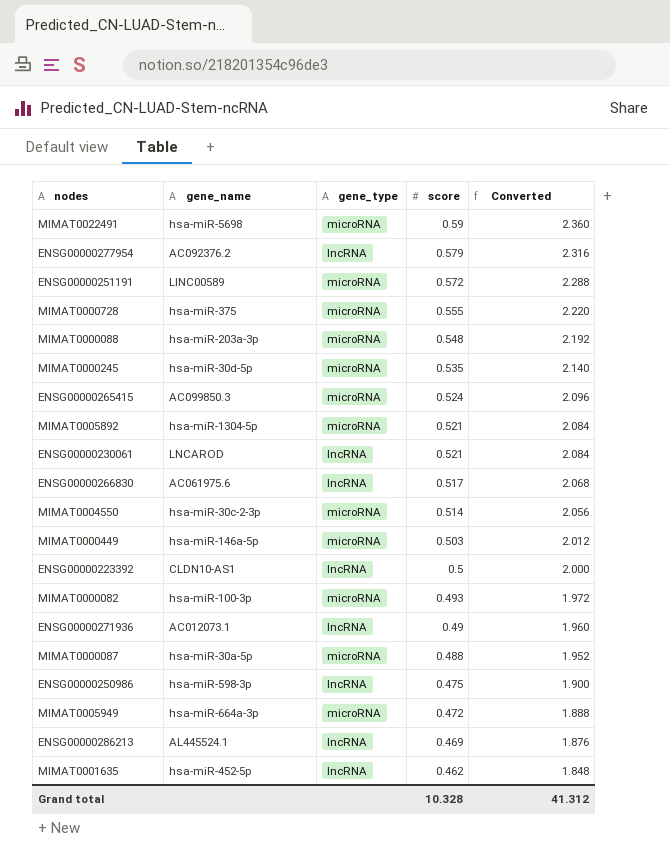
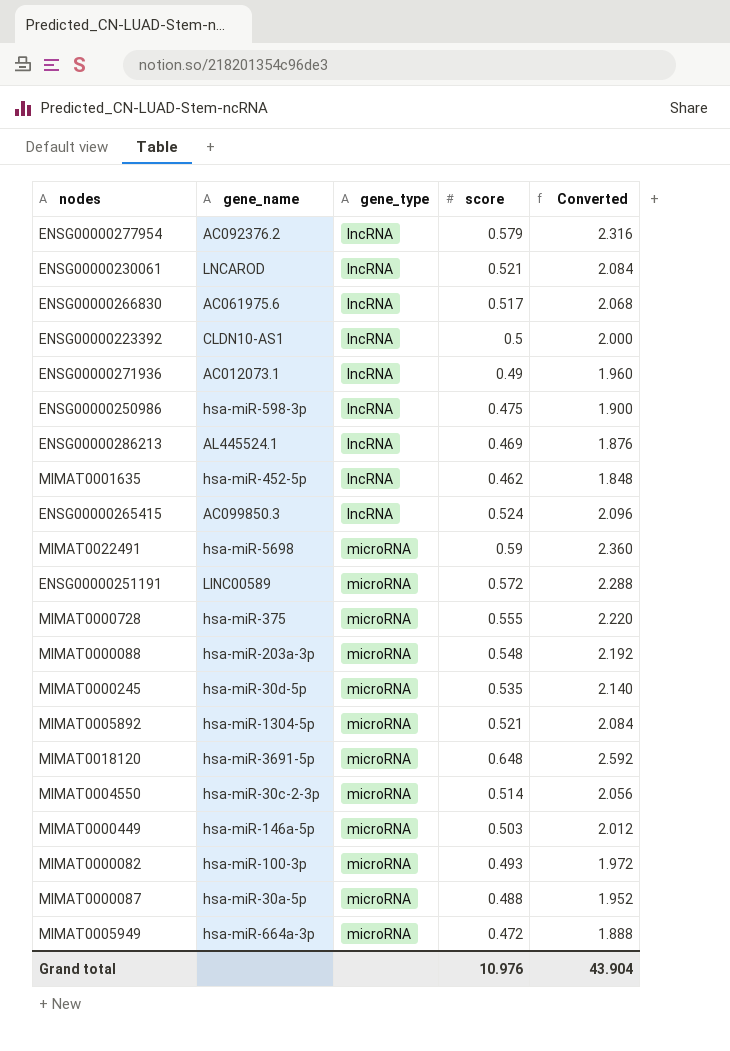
row order: score descending -> gene_type ascending
ENSG00000265415 | gene_type: microRNA -> lncRNA
row MIMAT0018120: none -> hsa-miR-3691-5p | microRNA | 0.648 | 2.592
Grand total | score: 10.328 -> 10.976
Grand total | Converted: 41.312 -> 43.904

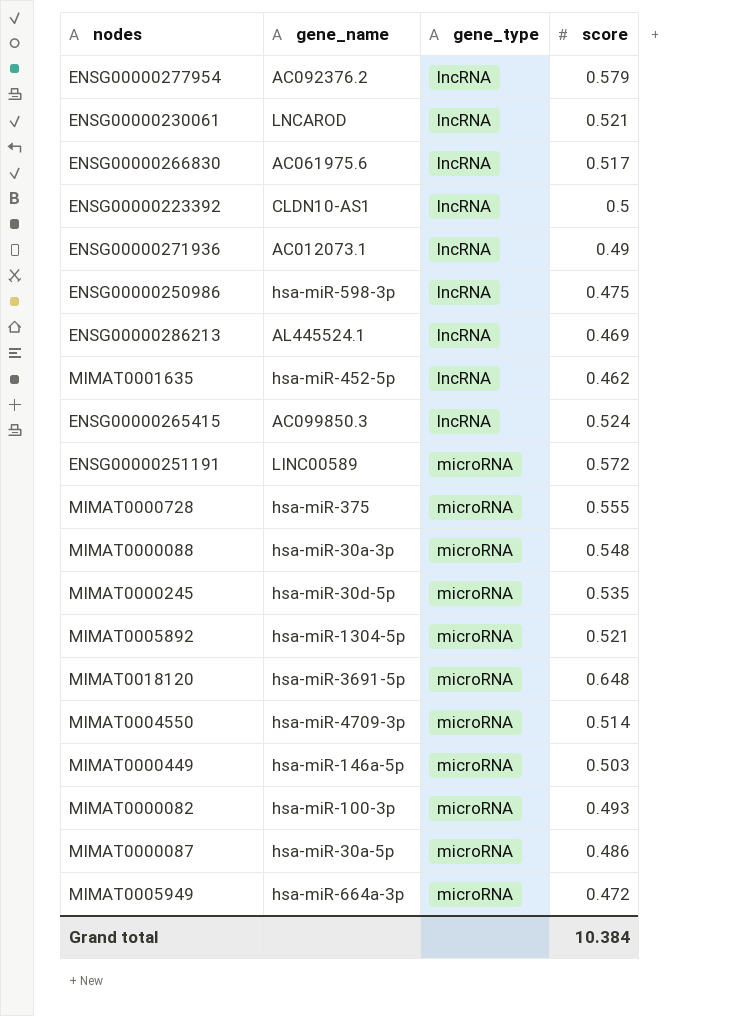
column Converted | formula: [score] * 4 -> none
row MIMAT0022491: hsa-miR-5698 | microRNA | 0.59 | 2.360 -> none
MIMAT0000088 | gene_name: hsa-miR-203a-3p -> hsa-miR-30a-3p
MIMAT0004550 | gene_name: hsa-miR-30c-2-3p -> hsa-miR-4709-3p
MIMAT0000087 | score: 0.488 -> 0.486
Grand total | score: 10.976 -> 10.384

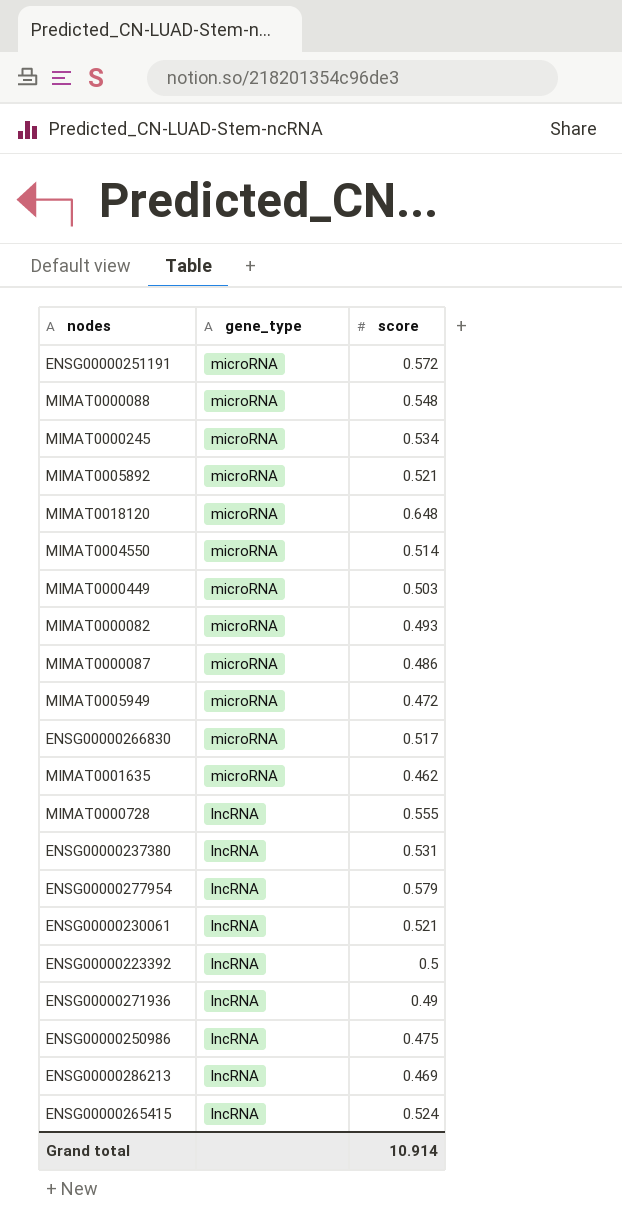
row order: gene_type ascending -> gene_type descending
column gene_name | position: 2 -> none
MIMAT0000245 | score: 0.535 -> 0.534
ENSG00000266830 | gene_type: lncRNA -> microRNA
MIMAT0001635 | gene_type: lncRNA -> microRNA
MIMAT0000728 | gene_type: microRNA -> lncRNA
row ENSG00000237380: none -> lncRNA | 0.531
Grand total | score: 10.384 -> 10.914

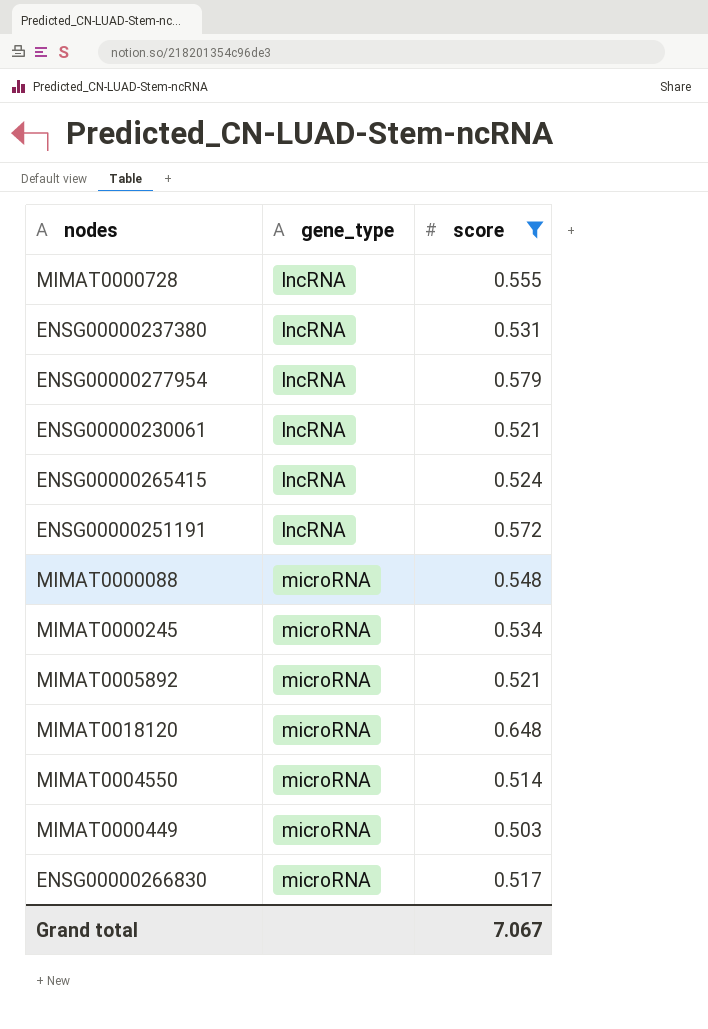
filter: none -> score >= 0.503
row order: gene_type descending -> gene_type ascending
ENSG00000251191 | gene_type: microRNA -> lncRNA
Grand total | score: 10.914 -> 7.067

